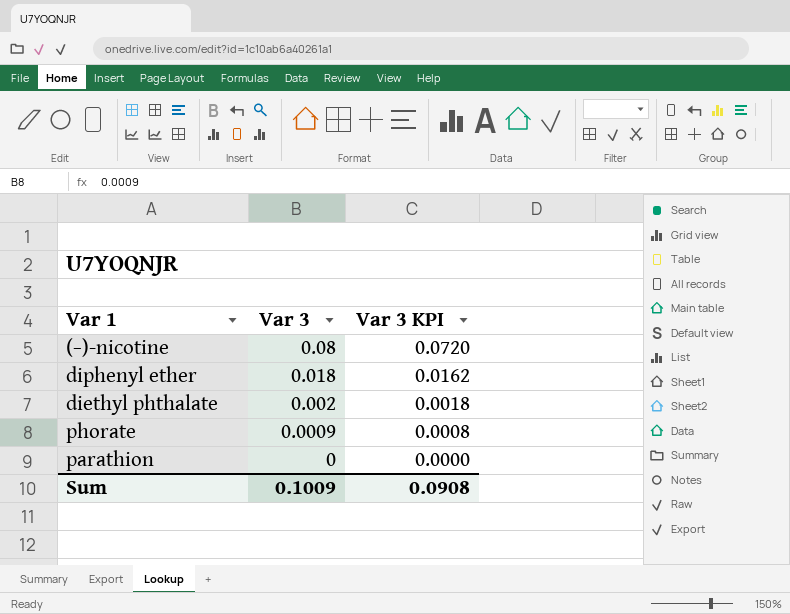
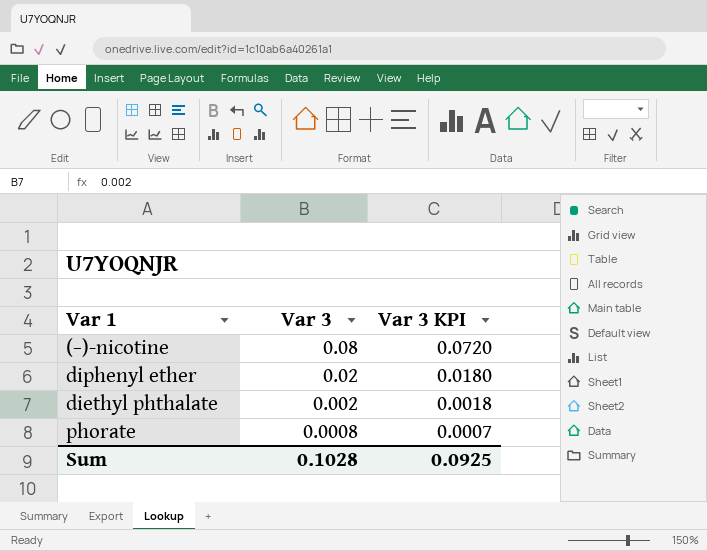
row parathion: 0 | 0.0000 -> none
diphenyl ether | Var 3: 0.018 -> 0.02
diphenyl ether | Var 3 KPI: 0.0162 -> 0.0180
phorate | Var 3: 0.0009 -> 0.0008
phorate | Var 3 KPI: 0.0008 -> 0.0007
Sum | Var 3: 0.1009 -> 0.1028
Sum | Var 3 KPI: 0.0908 -> 0.0925

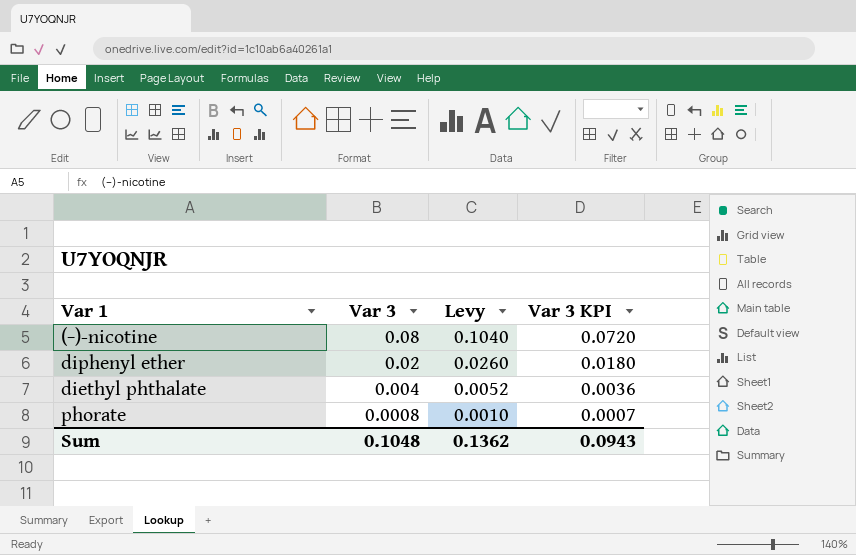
column Levy | formula: none -> [Var 3] * 1.3
diethyl phthalate | Var 3: 0.002 -> 0.004
diethyl phthalate | Var 3 KPI: 0.0018 -> 0.0036
Sum | Var 3: 0.1028 -> 0.1048
Sum | Var 3 KPI: 0.0925 -> 0.0943

